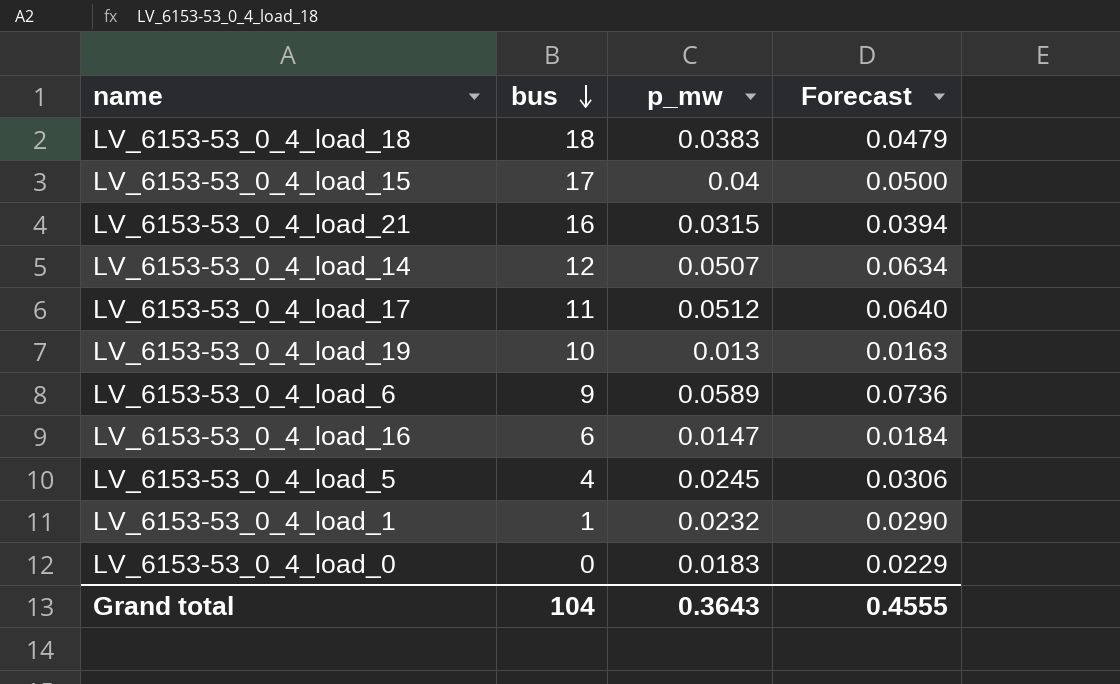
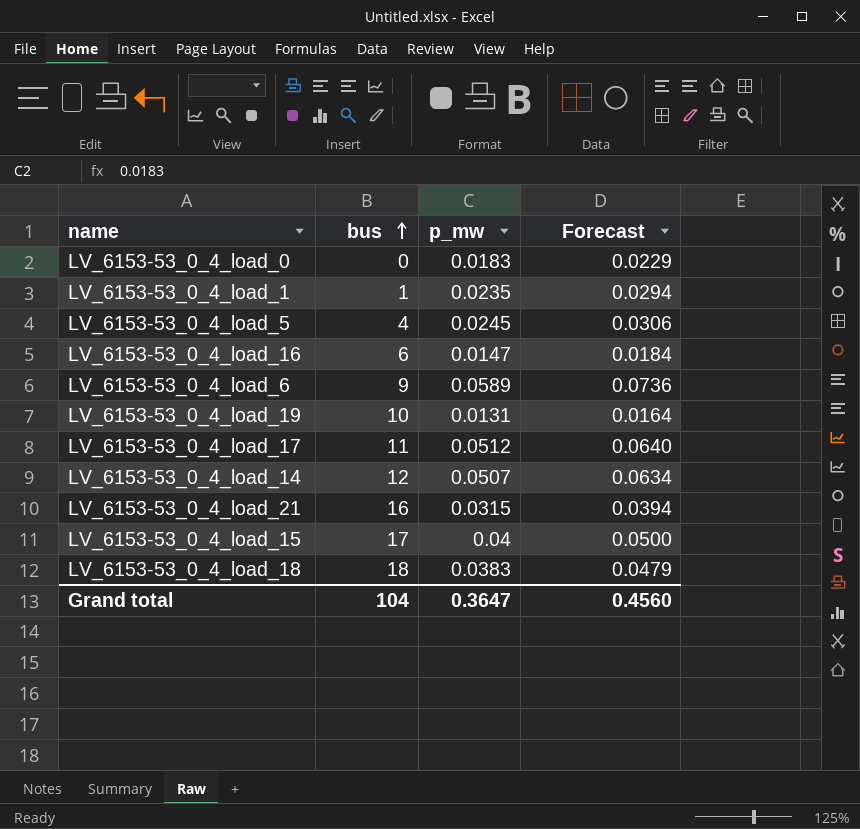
row order: bus descending -> bus ascending
LV_6153-53_0_4_load_1 | p_mw: 0.0232 -> 0.0235
LV_6153-53_0_4_load_1 | Forecast: 0.0290 -> 0.0294
LV_6153-53_0_4_load_19 | p_mw: 0.013 -> 0.0131
LV_6153-53_0_4_load_19 | Forecast: 0.0163 -> 0.0164
Grand total | p_mw: 0.3643 -> 0.3647
Grand total | Forecast: 0.4555 -> 0.4560

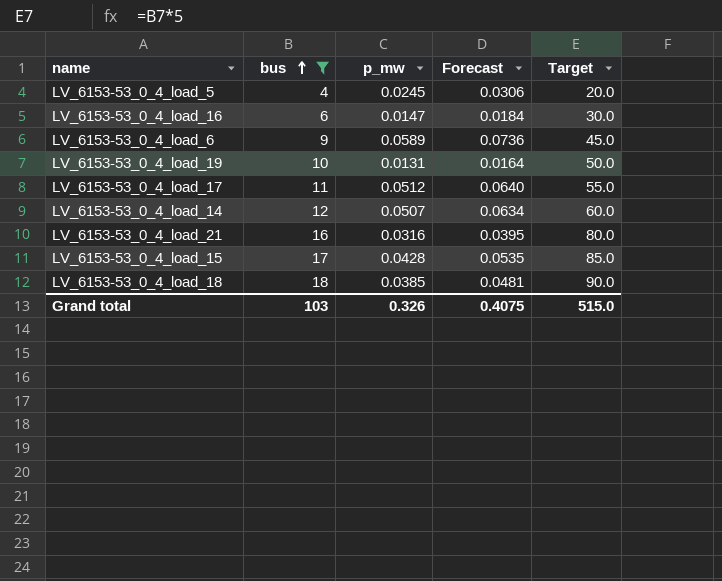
filter: none -> bus >= 4
column Target | formula: none -> [bus] * 5
LV_6153-53_0_4_load_21 | p_mw: 0.0315 -> 0.0316
LV_6153-53_0_4_load_21 | Forecast: 0.0394 -> 0.0395
LV_6153-53_0_4_load_15 | p_mw: 0.04 -> 0.0428
LV_6153-53_0_4_load_15 | Forecast: 0.0500 -> 0.0535
LV_6153-53_0_4_load_18 | p_mw: 0.0383 -> 0.0385
LV_6153-53_0_4_load_18 | Forecast: 0.0479 -> 0.0481
Grand total | bus: 104 -> 103
Grand total | p_mw: 0.3647 -> 0.326
Grand total | Forecast: 0.4560 -> 0.4075

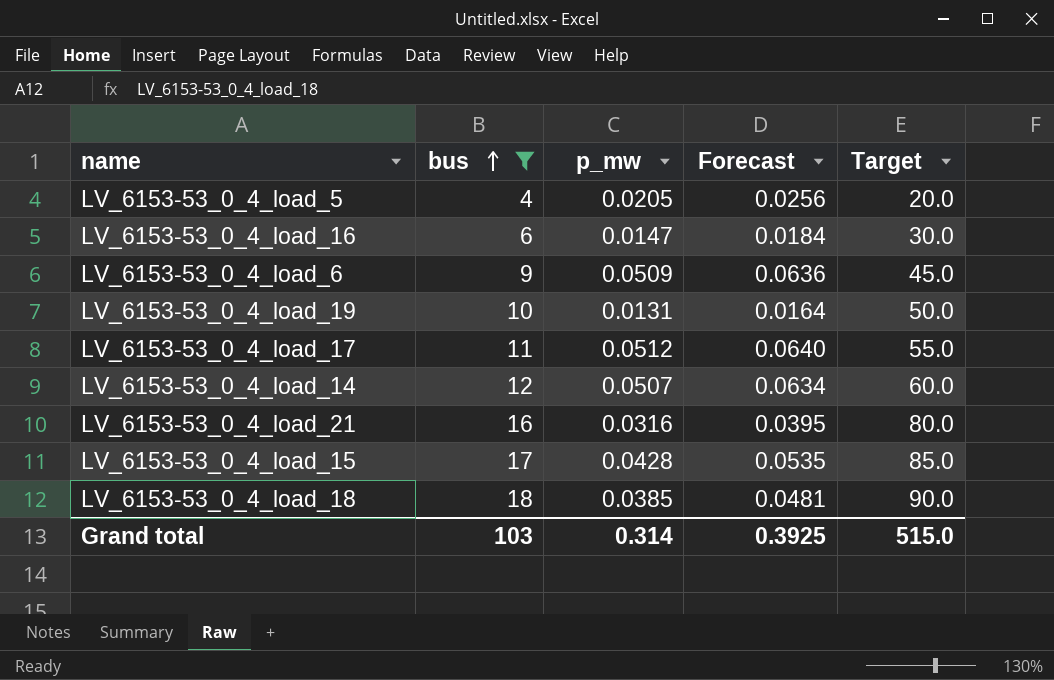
LV_6153-53_0_4_load_5 | p_mw: 0.0245 -> 0.0205
LV_6153-53_0_4_load_5 | Forecast: 0.0306 -> 0.0256
LV_6153-53_0_4_load_6 | p_mw: 0.0589 -> 0.0509
LV_6153-53_0_4_load_6 | Forecast: 0.0736 -> 0.0636
Grand total | p_mw: 0.326 -> 0.314
Grand total | Forecast: 0.4075 -> 0.3925

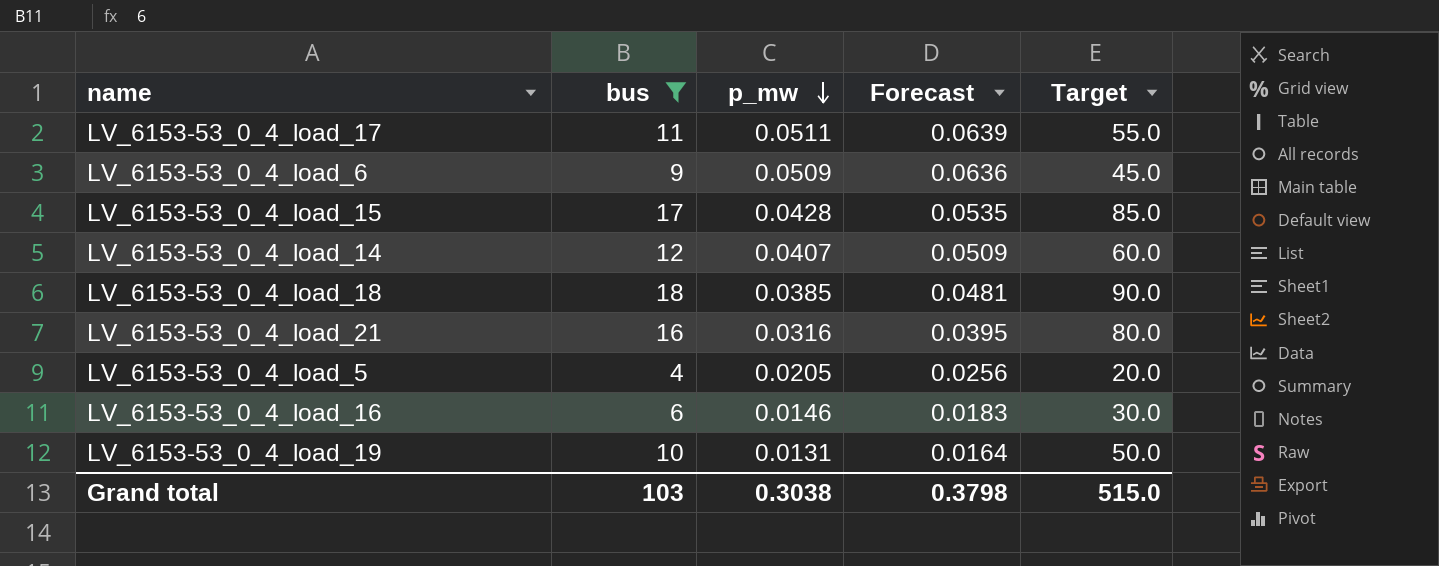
row order: bus ascending -> p_mw descending
LV_6153-53_0_4_load_17 | p_mw: 0.0512 -> 0.0511
LV_6153-53_0_4_load_17 | Forecast: 0.0640 -> 0.0639
LV_6153-53_0_4_load_14 | p_mw: 0.0507 -> 0.0407
LV_6153-53_0_4_load_14 | Forecast: 0.0634 -> 0.0509
LV_6153-53_0_4_load_16 | p_mw: 0.0147 -> 0.0146
LV_6153-53_0_4_load_16 | Forecast: 0.0184 -> 0.0183
Grand total | p_mw: 0.314 -> 0.3038
Grand total | Forecast: 0.3925 -> 0.3798

